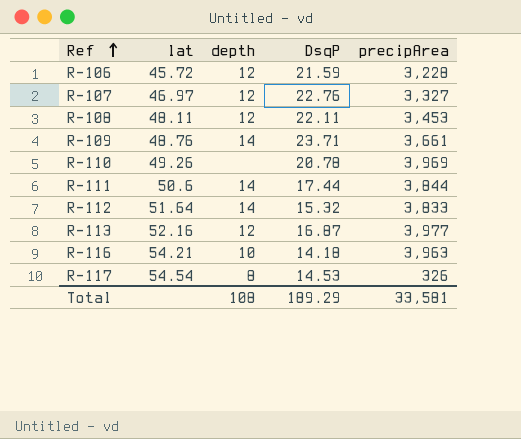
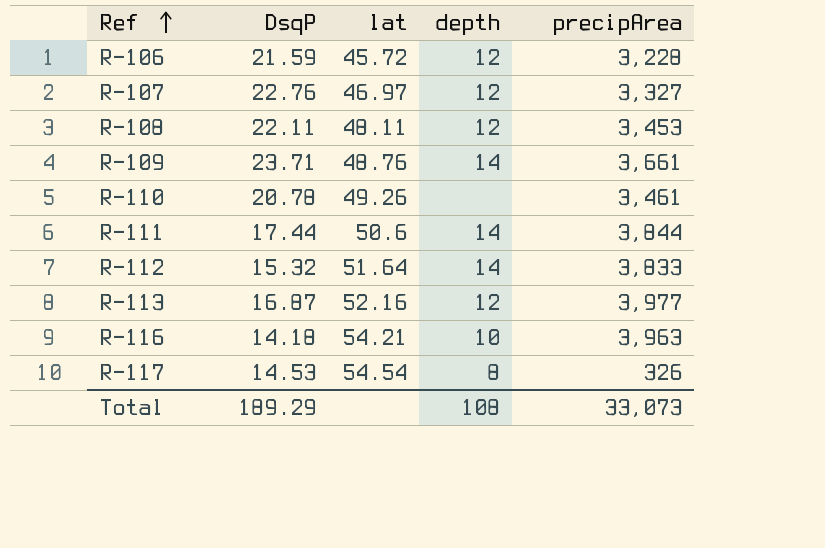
column DsqP | position: 4 -> 2
R-110 | precipArea: 3,969 -> 3,461
Total | precipArea: 33,581 -> 33,073

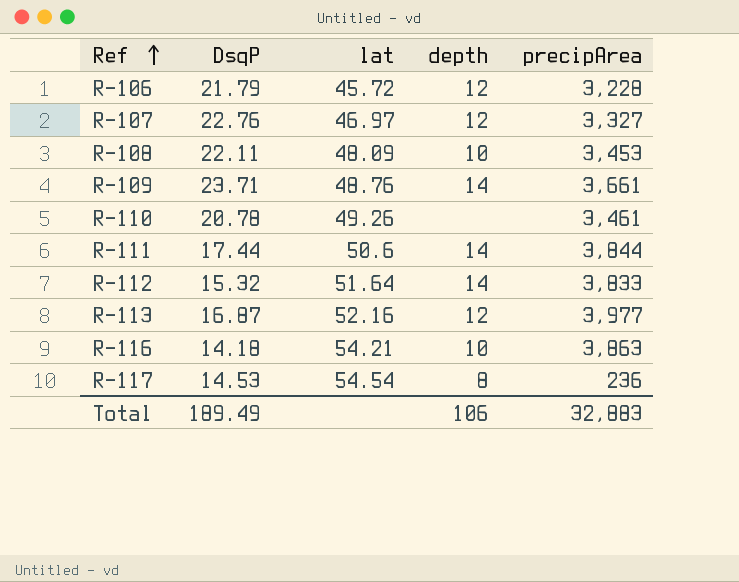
R-106 | DsqP: 21.59 -> 21.79
R-108 | lat: 48.11 -> 48.09
R-108 | depth: 12 -> 10
R-116 | precipArea: 3,963 -> 3,863
R-117 | precipArea: 326 -> 236
Total | DsqP: 189.29 -> 189.49
Total | depth: 108 -> 106
Total | precipArea: 33,073 -> 32,883

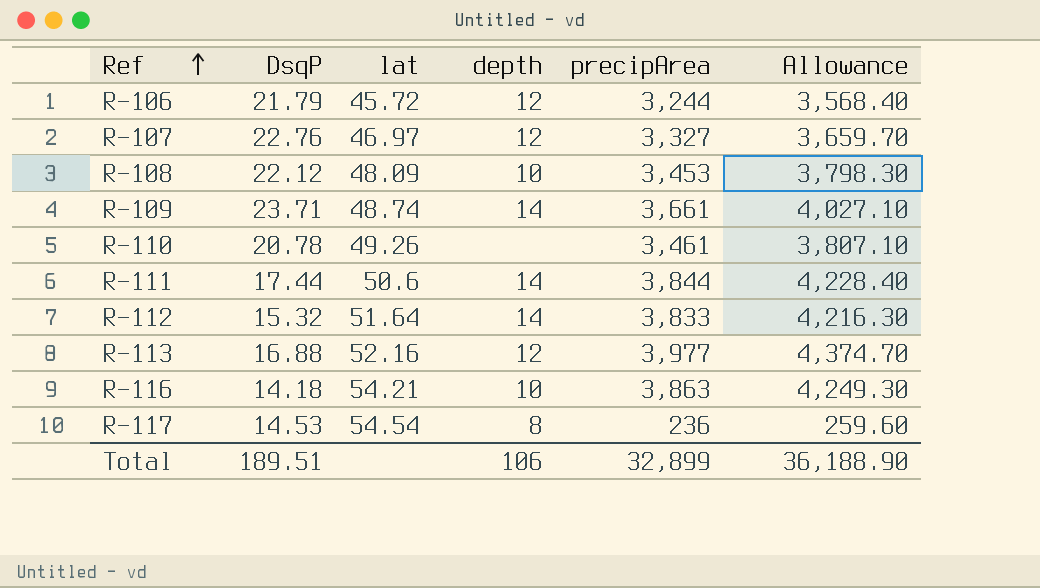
column Allowance | formula: none -> [precipArea] * 1.1
R-106 | precipArea: 3,228 -> 3,244
R-108 | DsqP: 22.11 -> 22.12
R-109 | lat: 48.76 -> 48.74
R-113 | DsqP: 16.87 -> 16.88
Total | DsqP: 189.49 -> 189.51
Total | precipArea: 32,883 -> 32,899

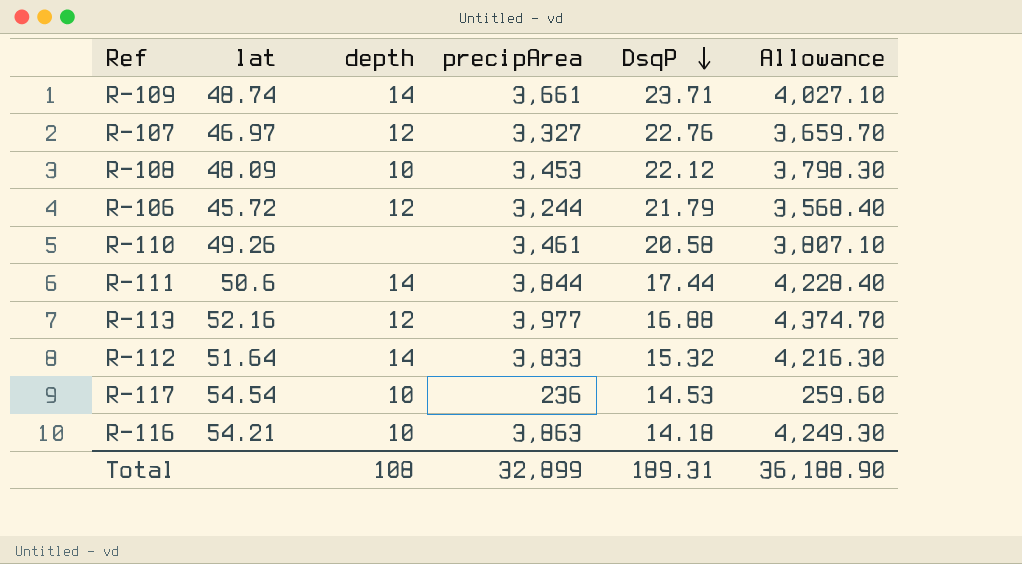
row order: Ref ascending -> DsqP descending
column DsqP | position: 2 -> 5
R-110 | DsqP: 20.78 -> 20.58
R-117 | depth: 8 -> 10
Total | depth: 106 -> 108
Total | DsqP: 189.51 -> 189.31

